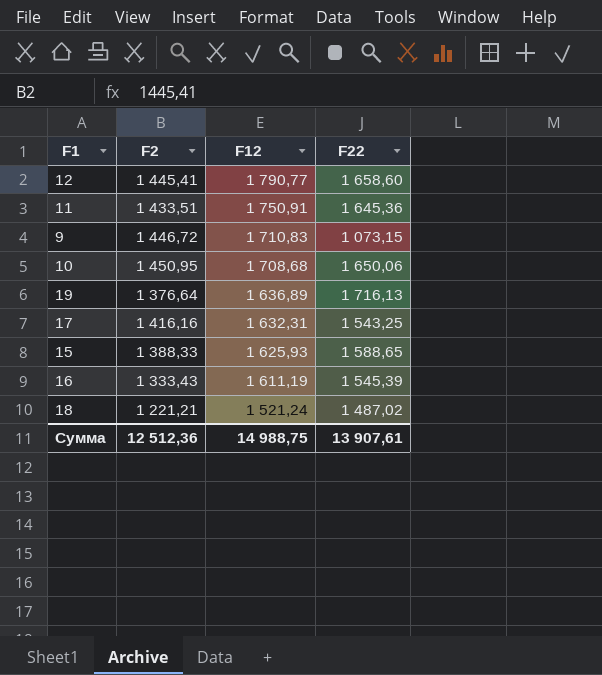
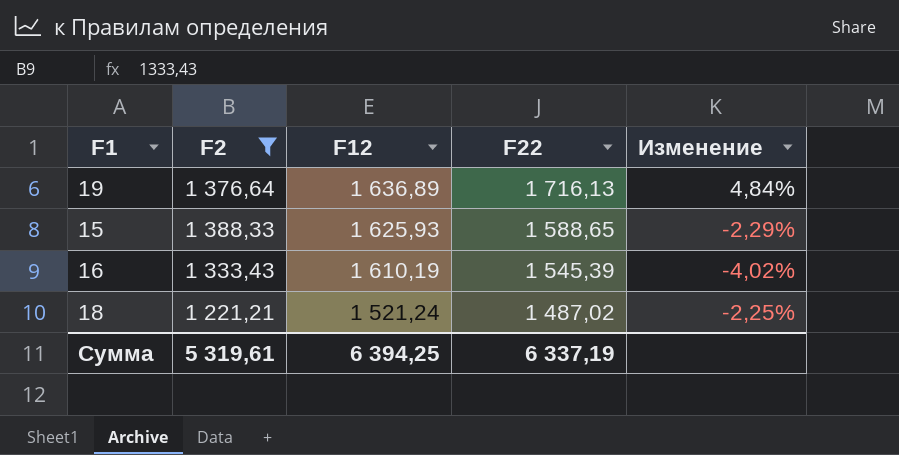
filter: none -> F2 <= 1 388,33
column Изменение | formula: none -> ([F22] - [F12]) / [F12]
16 | F12: 1 611,19 -> 1 610,19
Сумма | F2: 12 512,36 -> 5 319,61
Сумма | F12: 14 988,75 -> 6 394,25
Сумма | F22: 13 907,61 -> 6 337,19

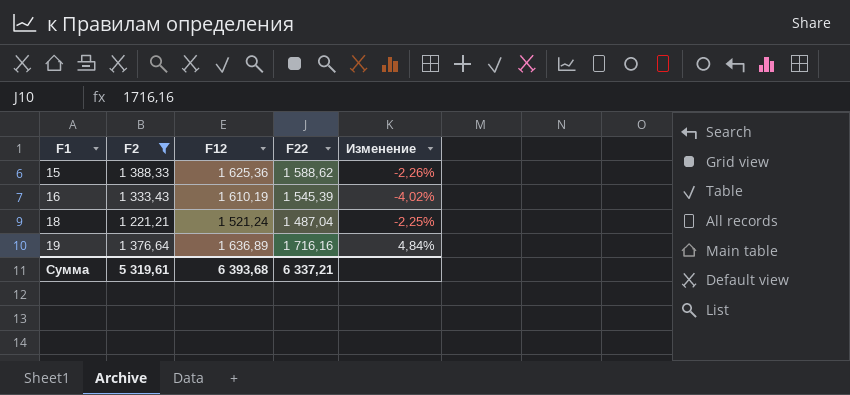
row order: F12 descending -> F1 ascending
15 | F12: 1 625,93 -> 1 625,36
15 | F22: 1 588,65 -> 1 588,62
15 | Изменение: -2,29% -> -2,26%
18 | F22: 1 487,02 -> 1 487,04
19 | F22: 1 716,13 -> 1 716,16
Сумма | F12: 6 394,25 -> 6 393,68
Сумма | F22: 6 337,19 -> 6 337,21

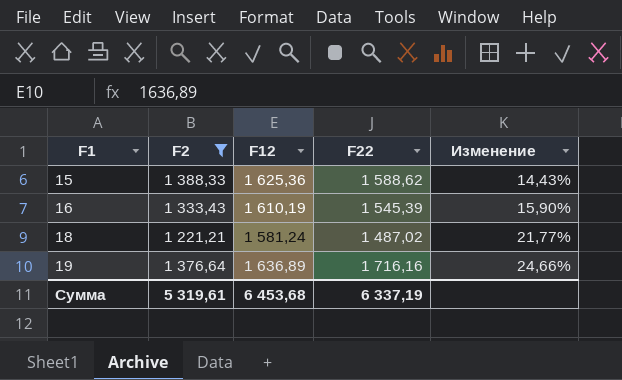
column Изменение | formula: ([F22] - [F12]) / [F12] -> ([F22] - [F2]) / [F2]
18 | F12: 1 521,24 -> 1 581,24
18 | F22: 1 487,04 -> 1 487,02
Сумма | F12: 6 393,68 -> 6 453,68
Сумма | F22: 6 337,21 -> 6 337,19

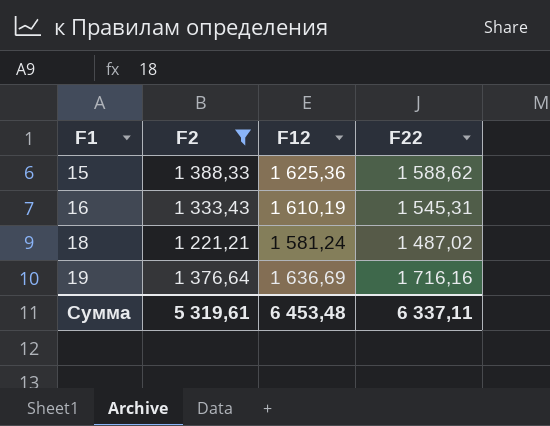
column Изменение | formula: ([F22] - [F2]) / [F2] -> none
16 | F22: 1 545,39 -> 1 545,31
19 | F12: 1 636,89 -> 1 636,69
Сумма | F12: 6 453,68 -> 6 453,48
Сумма | F22: 6 337,19 -> 6 337,11

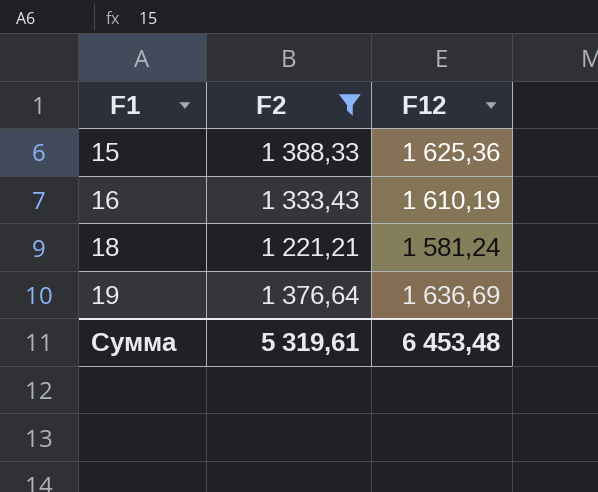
column F22 | position: 4 -> none

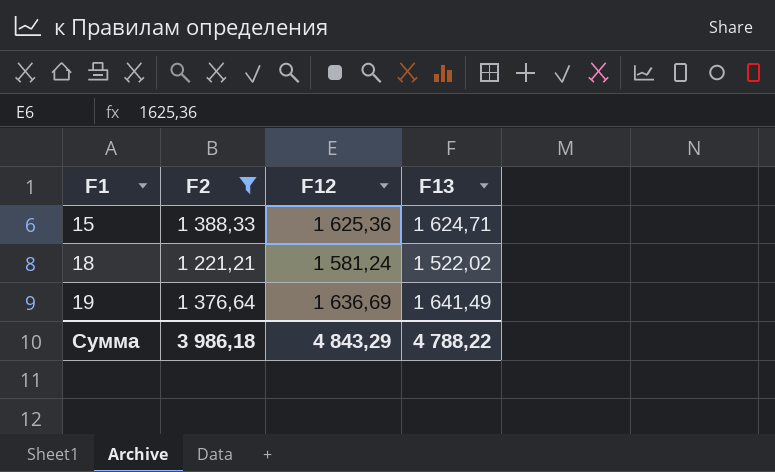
column F13 | position: none -> 4
row 16: 1 333,43 | 1 610,19 -> none
Сумма | F2: 5 319,61 -> 3 986,18
Сумма | F12: 6 453,48 -> 4 843,29

